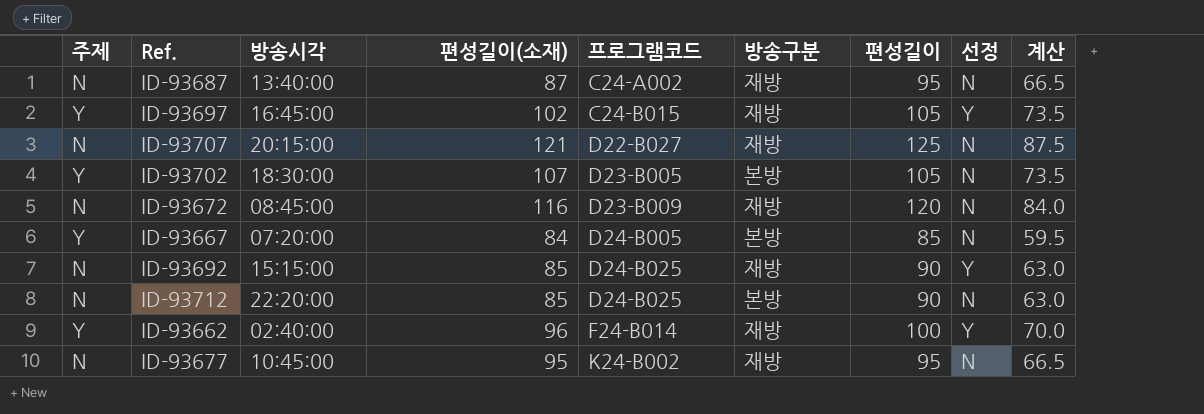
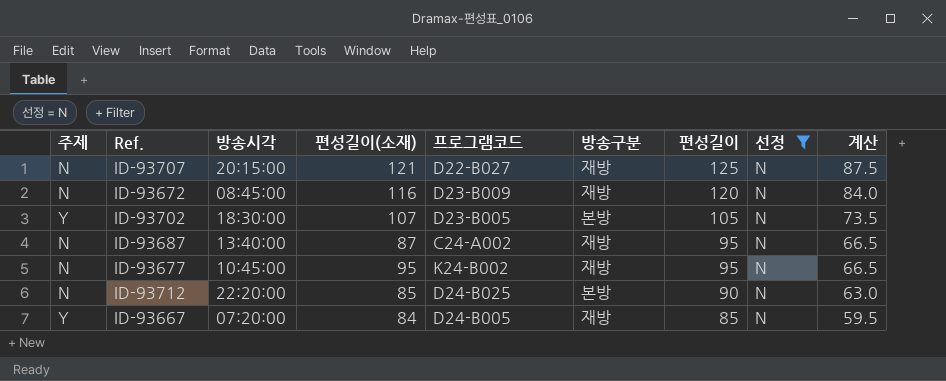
filter: none -> 선정 = N
row order: 프로그램코드 ascending -> 편성길이 descending
ID-93667 | 방송구분: 본방 -> 재방

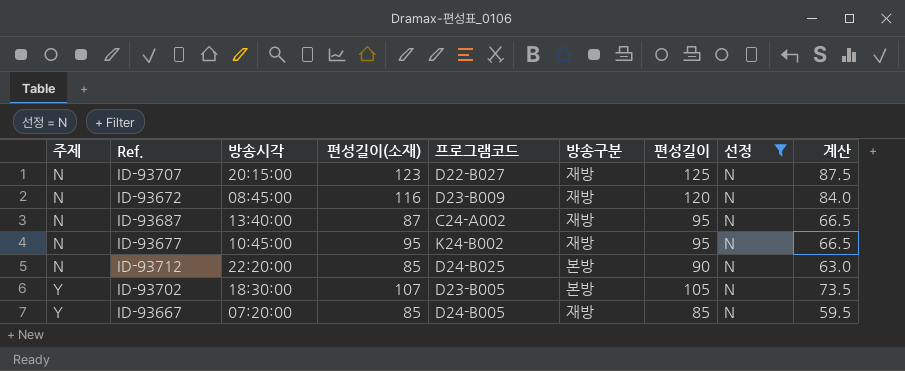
row order: 편성길이 descending -> 주제 ascending
ID-93707 | 편성길이(소재): 121 -> 123
ID-93667 | 편성길이(소재): 84 -> 85

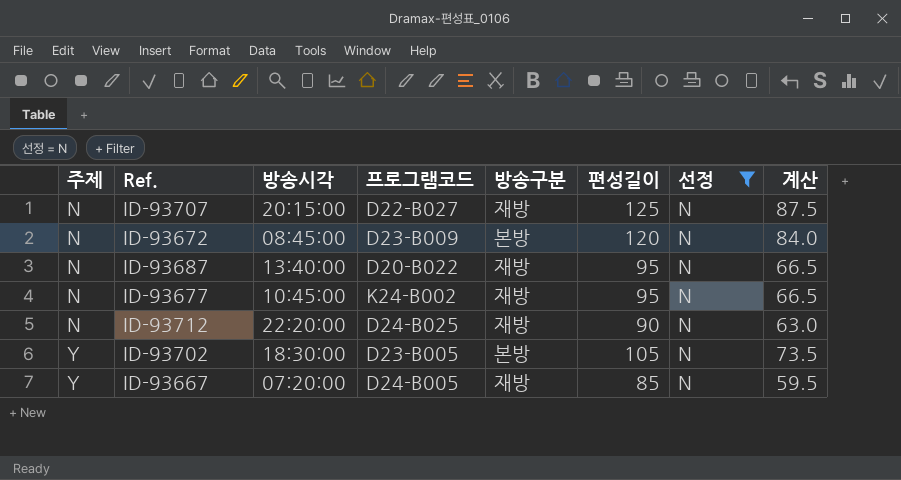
column 편성길이(소재) | position: 4 -> none
ID-93672 | 방송구분: 재방 -> 본방
ID-93687 | 프로그램코드: C24-A002 -> D20-B022
ID-93712 | 방송구분: 본방 -> 재방

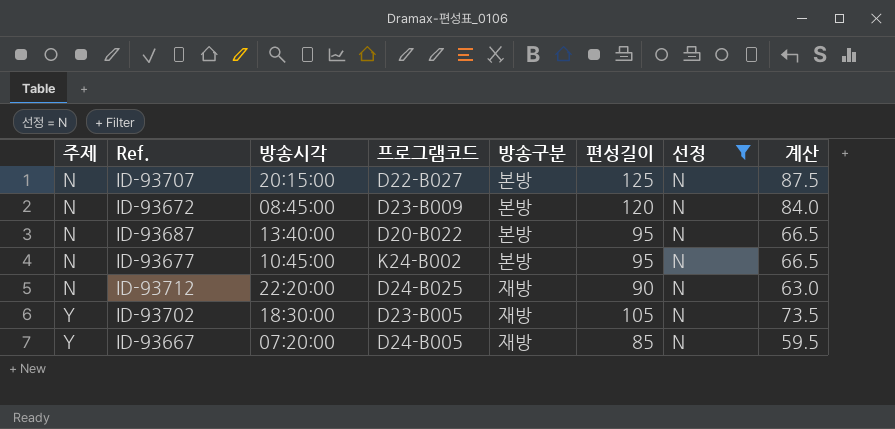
ID-93707 | 방송구분: 재방 -> 본방
ID-93687 | 방송구분: 재방 -> 본방
ID-93677 | 방송구분: 재방 -> 본방
ID-93702 | 방송구분: 본방 -> 재방

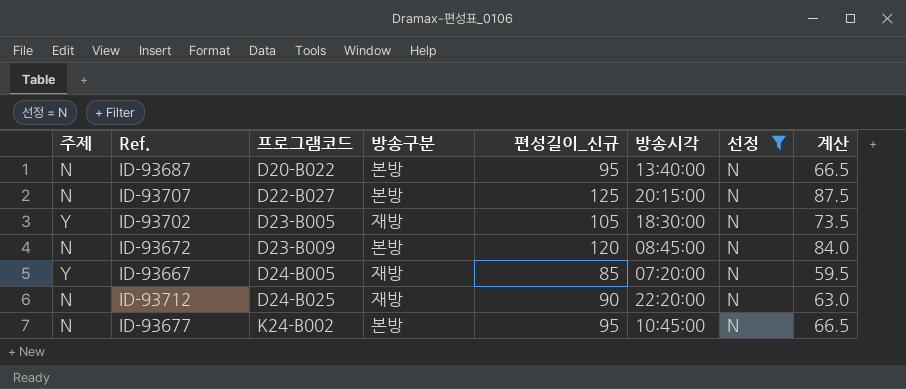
row order: 주제 ascending -> 프로그램코드 ascending
column name: 편성길이 -> 편성길이_신규
column 방송시각 | position: 3 -> 6

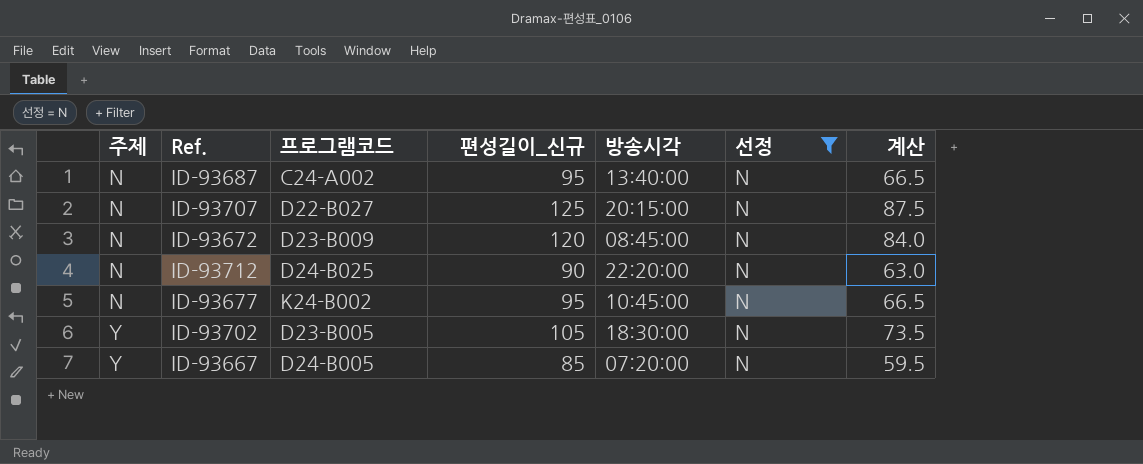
row order: 프로그램코드 ascending -> 주제 ascending
column 방송구분 | position: 4 -> none
ID-93687 | 프로그램코드: D20-B022 -> C24-A002

